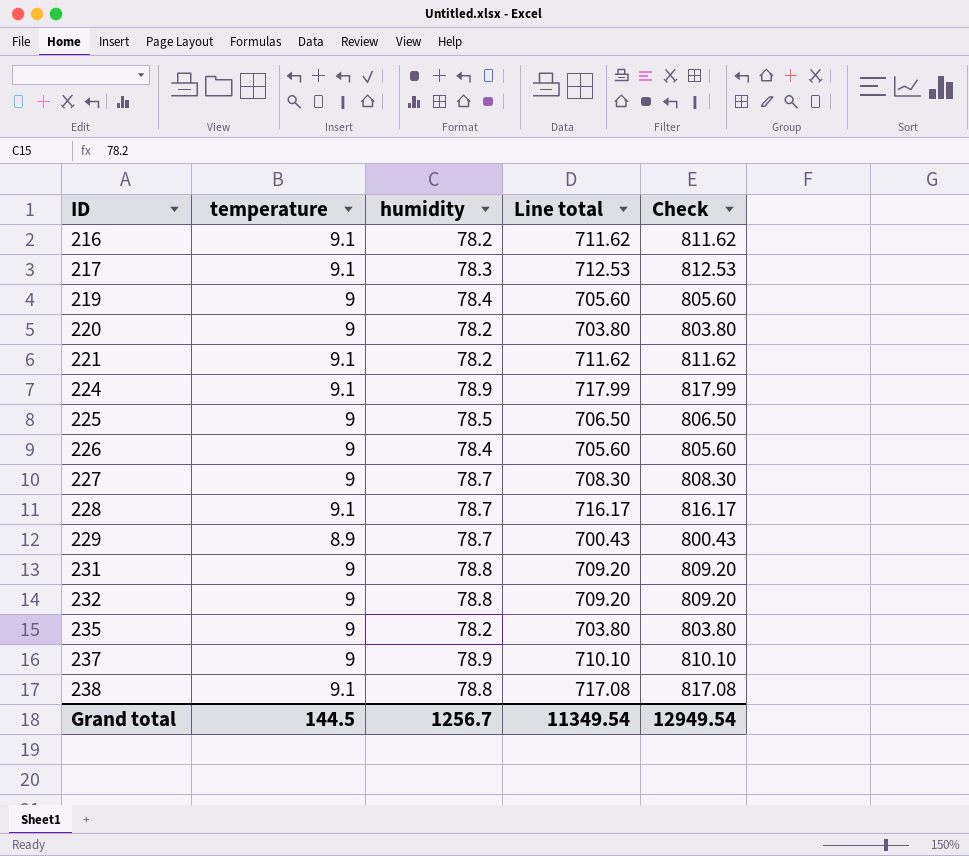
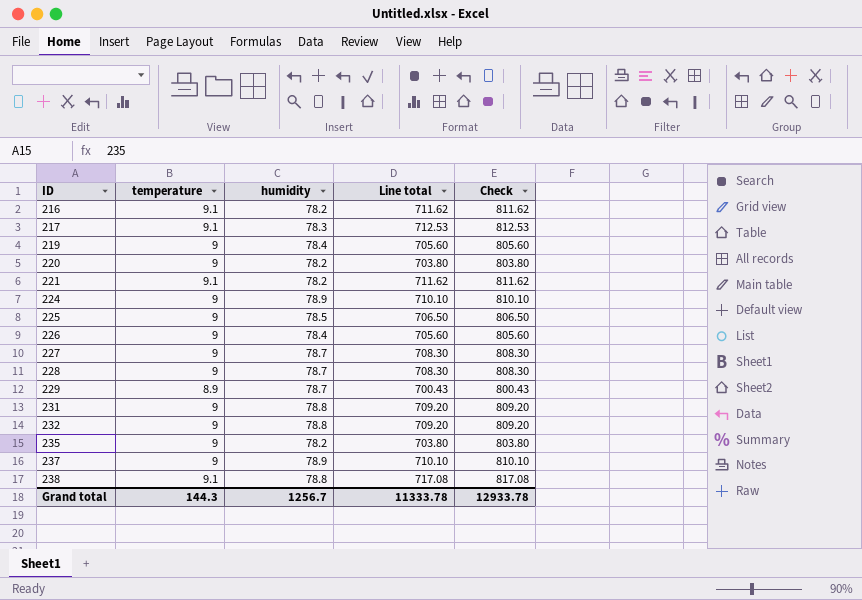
224 | temperature: 9.1 -> 9
224 | Line total: 717.99 -> 710.10
224 | Check: 817.99 -> 810.10
228 | temperature: 9.1 -> 9
228 | Line total: 716.17 -> 708.30
228 | Check: 816.17 -> 808.30
Grand total | temperature: 144.5 -> 144.3
Grand total | Line total: 11349.54 -> 11333.78
Grand total | Check: 12949.54 -> 12933.78

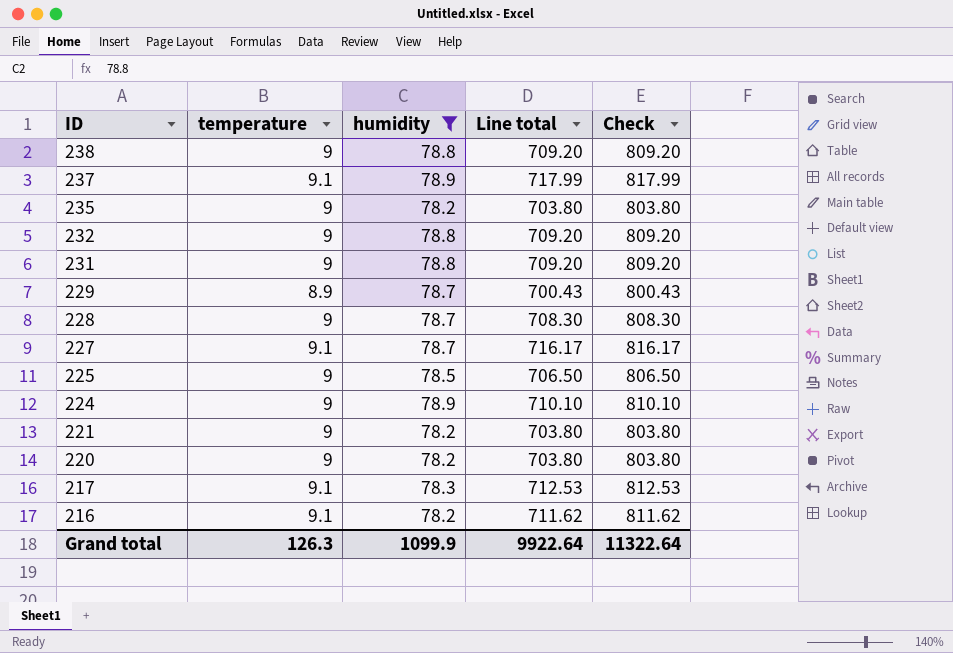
filter: none -> humidity != 78.4
row order: ID ascending -> ID descending
238 | temperature: 9.1 -> 9
238 | Line total: 717.08 -> 709.20
238 | Check: 817.08 -> 809.20
237 | temperature: 9 -> 9.1
237 | Line total: 710.10 -> 717.99
237 | Check: 810.10 -> 817.99
227 | temperature: 9 -> 9.1
227 | Line total: 708.30 -> 716.17
227 | Check: 808.30 -> 816.17
221 | temperature: 9.1 -> 9
221 | Line total: 711.62 -> 703.80
221 | Check: 811.62 -> 803.80
Grand total | temperature: 144.3 -> 126.3
Grand total | humidity: 1256.7 -> 1099.9
Grand total | Line total: 11333.78 -> 9922.64
Grand total | Check: 12933.78 -> 11322.64

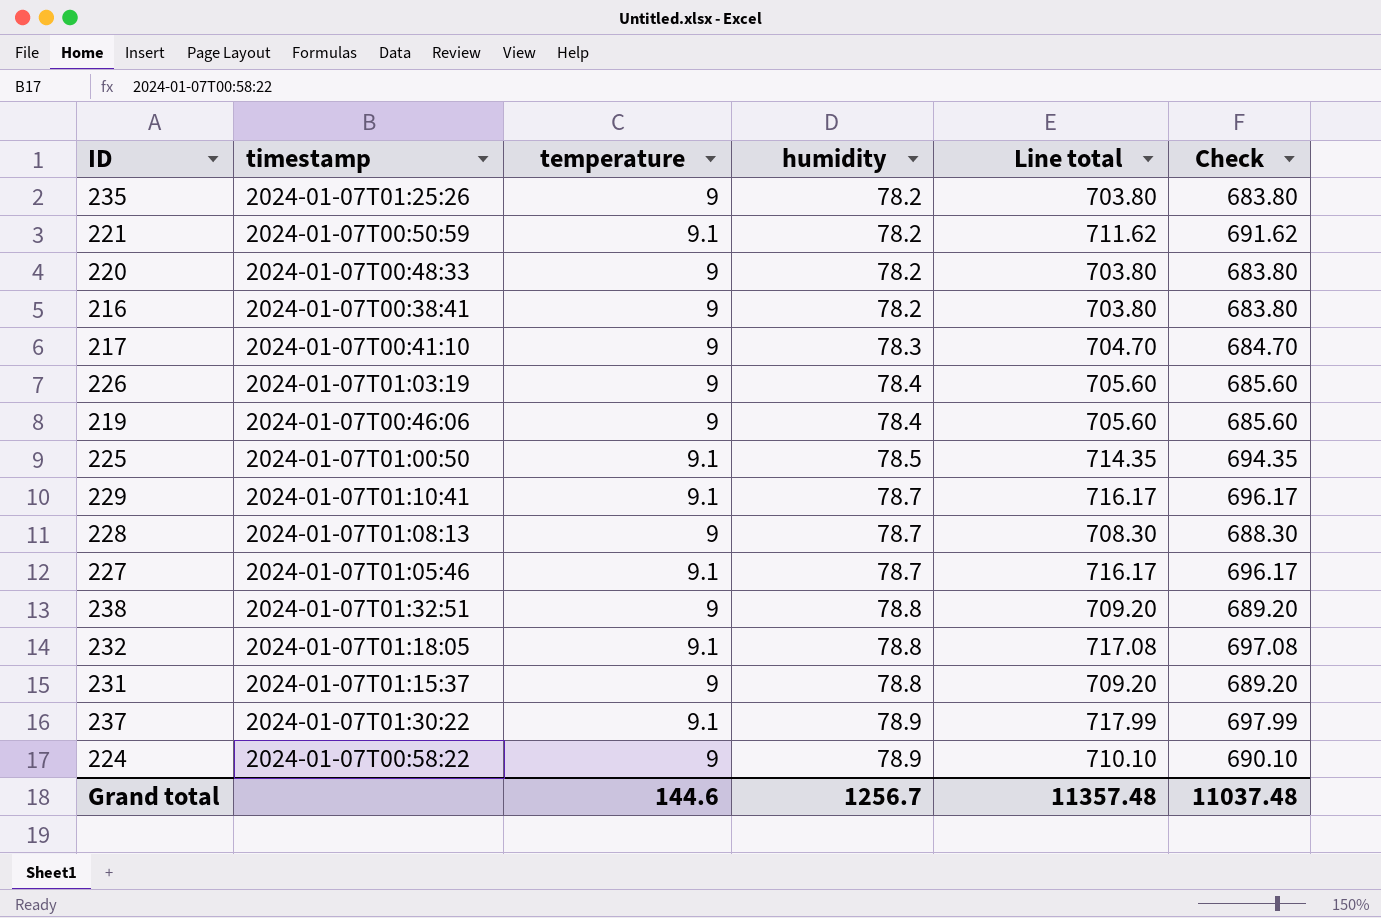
filter: humidity != 78.4 -> none
row order: ID descending -> humidity ascending
column timestamp | position: none -> 2
column Check | formula: [Line total] + 100 -> [Line total] - 20
221 | temperature: 9 -> 9.1
221 | Line total: 703.80 -> 711.62
216 | temperature: 9.1 -> 9
216 | Line total: 711.62 -> 703.80
217 | temperature: 9.1 -> 9
217 | Line total: 712.53 -> 704.70
225 | temperature: 9 -> 9.1
225 | Line total: 706.50 -> 714.35
229 | temperature: 8.9 -> 9.1
229 | Line total: 700.43 -> 716.17
232 | temperature: 9 -> 9.1
232 | Line total: 709.20 -> 717.08
Grand total | temperature: 126.3 -> 144.6
Grand total | humidity: 1099.9 -> 1256.7
Grand total | Line total: 9922.64 -> 11357.48
Grand total | Check: 11322.64 -> 11037.48

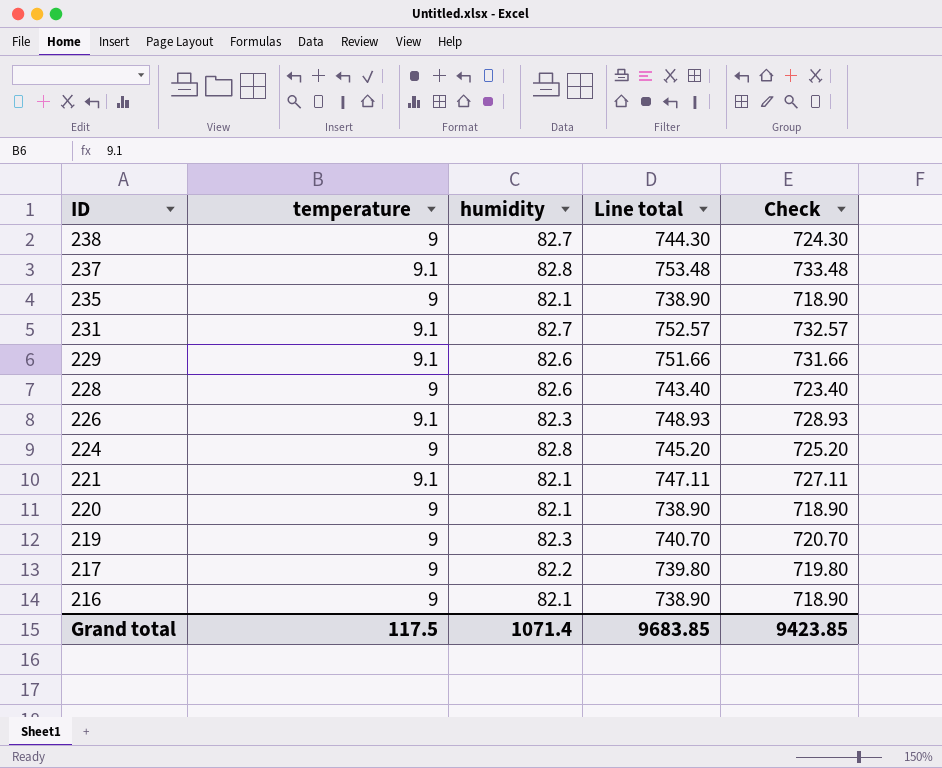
row order: humidity ascending -> ID descending
column timestamp | position: 2 -> none
row 225: 2024-01-07T01:00:50 | 9.1 | 78.5 | 714.35 | 694.35 -> none
row 227: 2024-01-07T01:05:46 | 9.1 | 78.7 | 716.17 | 696.17 -> none
row 232: 2024-01-07T01:18:05 | 9.1 | 78.8 | 717.08 | 697.08 -> none
238 | humidity: 78.8 -> 82.7
238 | Line total: 709.20 -> 744.30
238 | Check: 689.20 -> 724.30
237 | humidity: 78.9 -> 82.8
237 | Line total: 717.99 -> 753.48
237 | Check: 697.99 -> 733.48
235 | humidity: 78.2 -> 82.1
235 | Line total: 703.80 -> 738.90
235 | Check: 683.80 -> 718.90
231 | temperature: 9 -> 9.1
231 | humidity: 78.8 -> 82.7
231 | Line total: 709.20 -> 752.57
231 | Check: 689.20 -> 732.57
229 | humidity: 78.7 -> 82.6
229 | Line total: 716.17 -> 751.66
229 | Check: 696.17 -> 731.66
228 | humidity: 78.7 -> 82.6
228 | Line total: 708.30 -> 743.40
228 | Check: 688.30 -> 723.40
226 | temperature: 9 -> 9.1
226 | humidity: 78.4 -> 82.3
226 | Line total: 705.60 -> 748.93
226 | Check: 685.60 -> 728.93
224 | humidity: 78.9 -> 82.8
224 | Line total: 710.10 -> 745.20
224 | Check: 690.10 -> 725.20
221 | humidity: 78.2 -> 82.1
221 | Line total: 711.62 -> 747.11
221 | Check: 691.62 -> 727.11
220 | humidity: 78.2 -> 82.1
220 | Line total: 703.80 -> 738.90
220 | Check: 683.80 -> 718.90
219 | humidity: 78.4 -> 82.3
219 | Line total: 705.60 -> 740.70
219 | Check: 685.60 -> 720.70
217 | humidity: 78.3 -> 82.2
217 | Line total: 704.70 -> 739.80
217 | Check: 684.70 -> 719.80
216 | humidity: 78.2 -> 82.1
216 | Line total: 703.80 -> 738.90
216 | Check: 683.80 -> 718.90
Grand total | temperature: 144.6 -> 117.5
Grand total | humidity: 1256.7 -> 1071.4
Grand total | Line total: 11357.48 -> 9683.85
Grand total | Check: 11037.48 -> 9423.85

